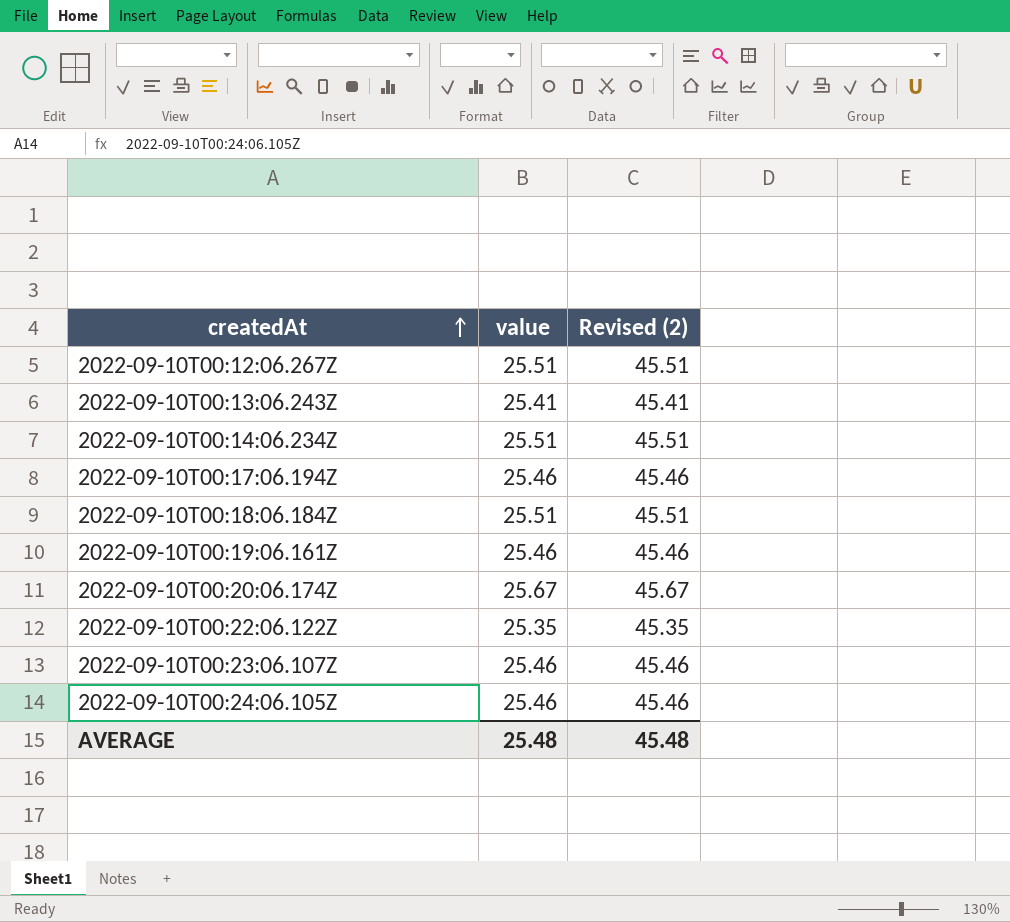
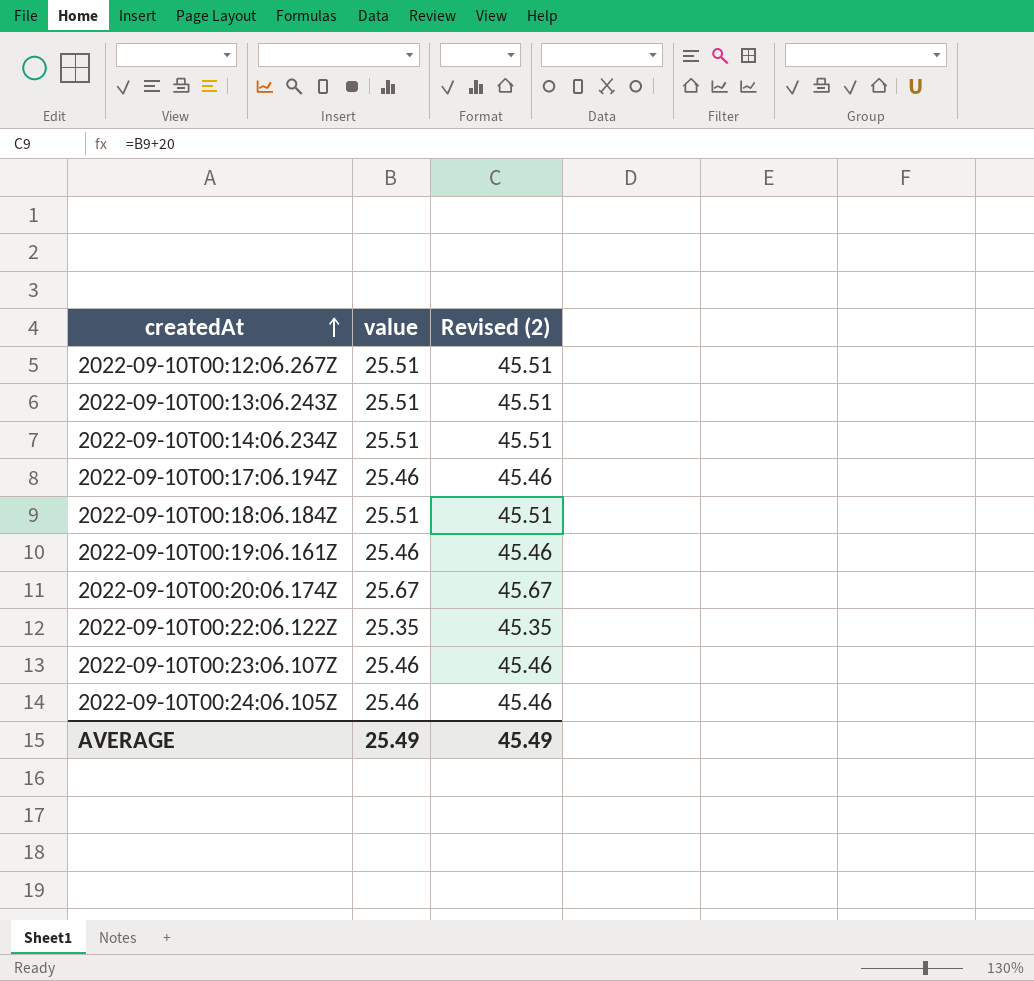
2022-09-10T00:13:06.243Z | value: 25.41 -> 25.51
2022-09-10T00:13:06.243Z | Revised (2): 45.41 -> 45.51
AVERAGE | value: 25.48 -> 25.49
AVERAGE | Revised (2): 45.48 -> 45.49

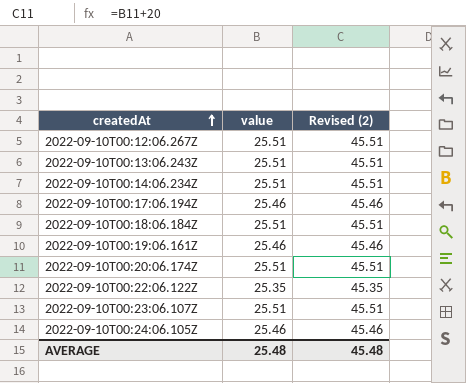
2022-09-10T00:20:06.174Z | value: 25.67 -> 25.51
2022-09-10T00:20:06.174Z | Revised (2): 45.67 -> 45.51
2022-09-10T00:23:06.107Z | value: 25.46 -> 25.51
2022-09-10T00:23:06.107Z | Revised (2): 45.46 -> 45.51
AVERAGE | value: 25.49 -> 25.48
AVERAGE | Revised (2): 45.49 -> 45.48

